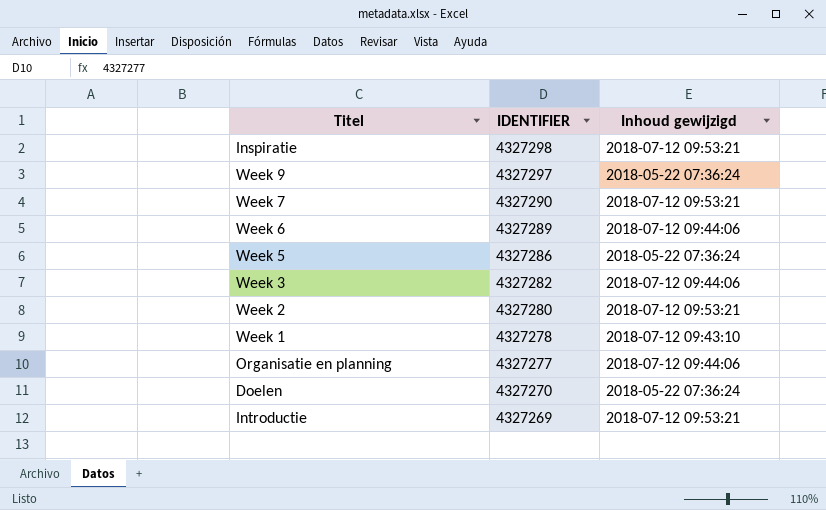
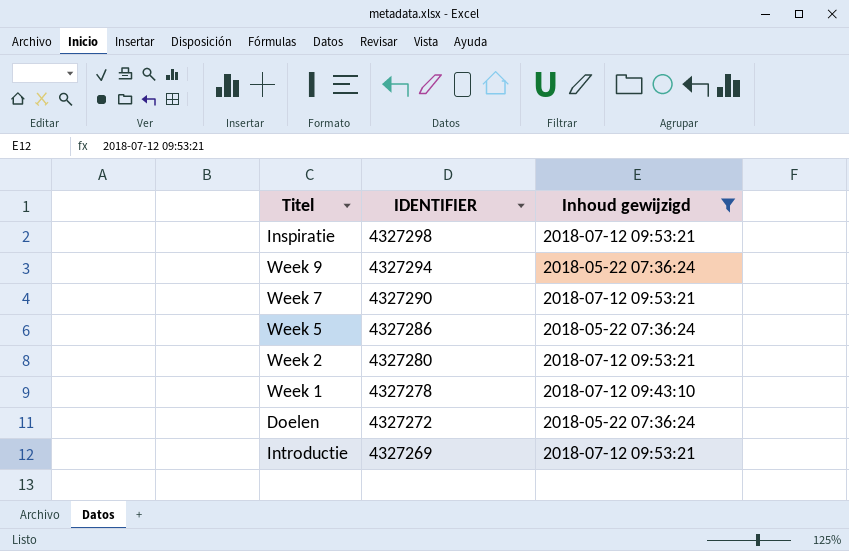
filter: none -> Inhoud gewijzigd != 2018-07-12 09:44:06
Week 9 | IDENTIFIER: 4327297 -> 4327294
Doelen | IDENTIFIER: 4327270 -> 4327272

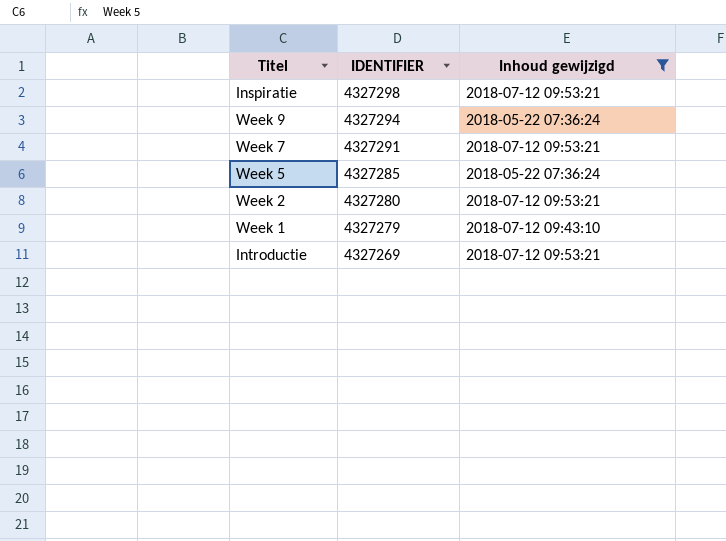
row Doelen: 4327272 | 2018-05-22 07:36:24 -> none
Week 7 | IDENTIFIER: 4327290 -> 4327291
Week 5 | IDENTIFIER: 4327286 -> 4327285
Week 1 | IDENTIFIER: 4327278 -> 4327279

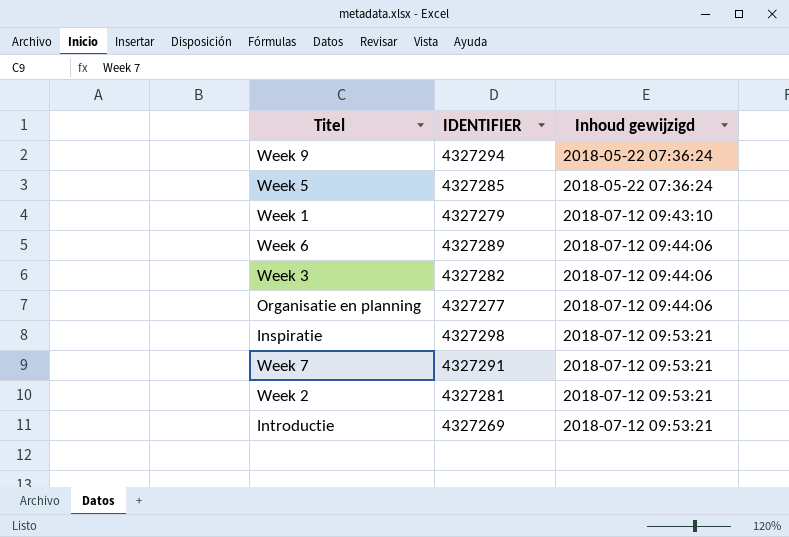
filter: Inhoud gewijzigd != 2018-07-12 09:44:06 -> none
row order: IDENTIFIER descending -> Inhoud gewijzigd ascending
Week 2 | IDENTIFIER: 4327280 -> 4327281

